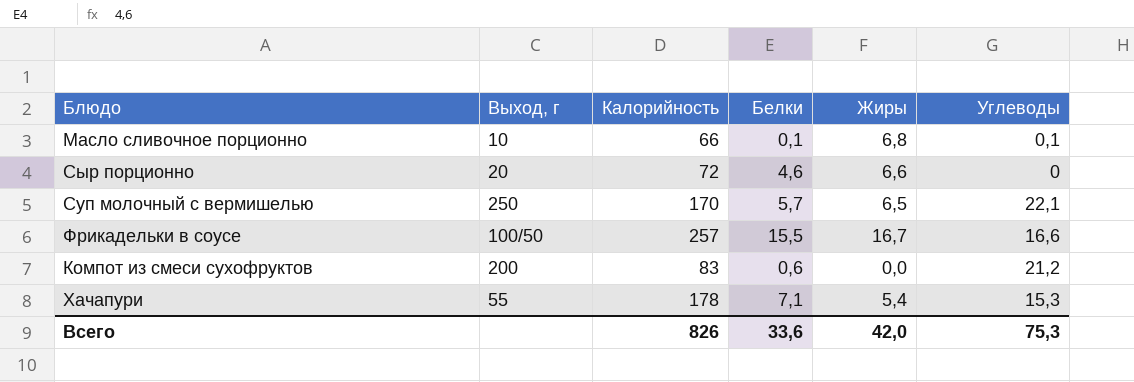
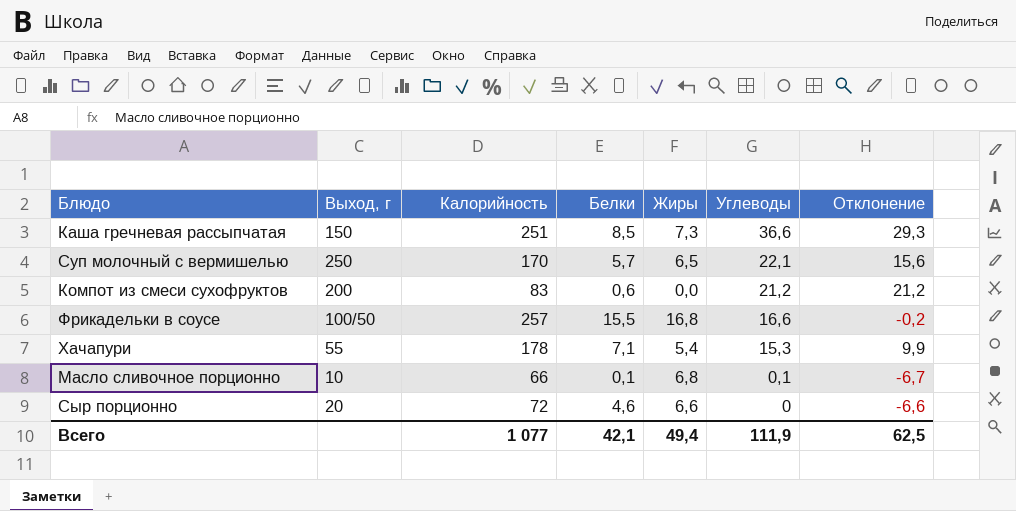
row order: none -> Углеводы descending
column Отклонение | formula: none -> [Углеводы] - [Жиры]
row Каша гречневая рассыпчатая: none -> 150 | 251 | 8,5 | 7,3 | 36,6 | 29,3
Фрикадельки в соусе | Жиры: 16,7 -> 16,8
Всего | Калорийность: 826 -> 1 077
Всего | Белки: 33,6 -> 42,1
Всего | Жиры: 42,0 -> 49,4
Всего | Углеводы: 75,3 -> 111,9

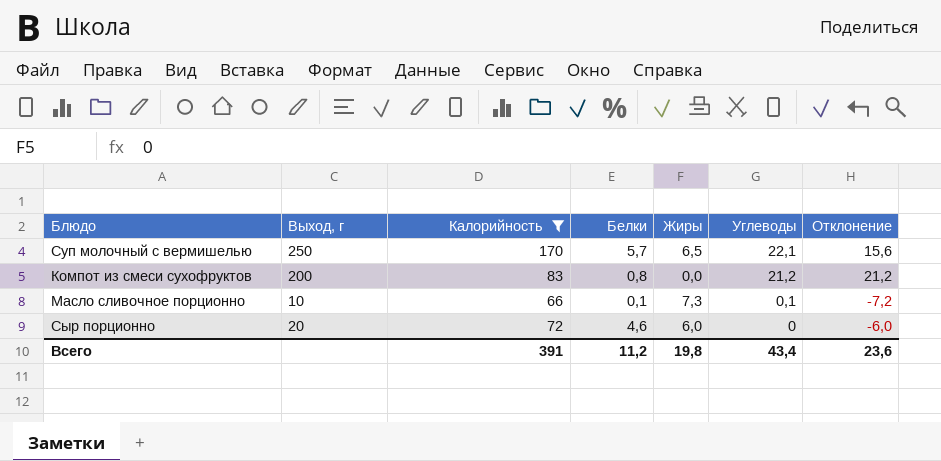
filter: none -> Калорийность <= 170
Компот из смеси сухофруктов | Белки: 0,6 -> 0,8
Масло сливочное порционно | Жиры: 6,8 -> 7,3
Масло сливочное порционно | Отклонение: -6,7 -> -7,2
Сыр порционно | Жиры: 6,6 -> 6,0
Сыр порционно | Отклонение: -6,6 -> -6,0
Всего | Калорийность: 1 077 -> 391
Всего | Белки: 42,1 -> 11,2
Всего | Жиры: 49,4 -> 19,8
Всего | Углеводы: 111,9 -> 43,4
Всего | Отклонение: 62,5 -> 23,6

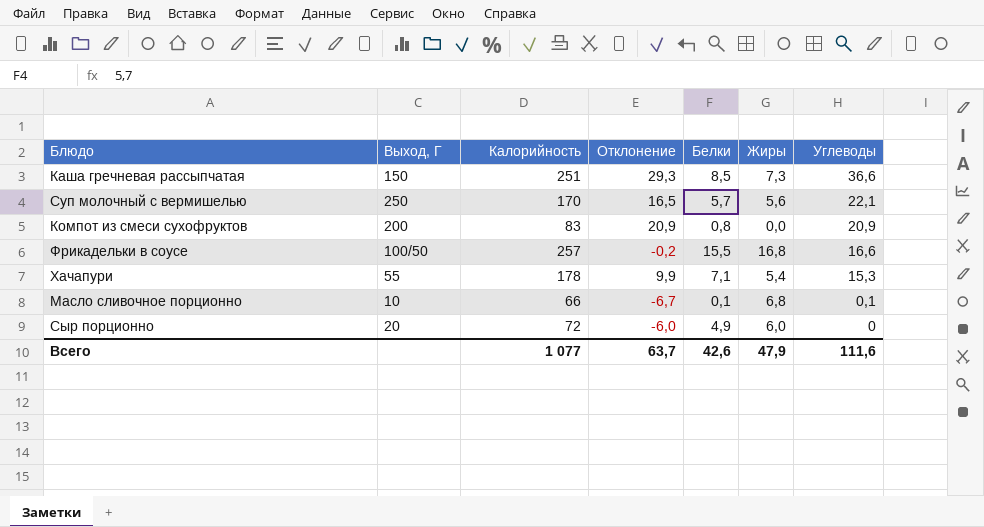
filter: Калорийность <= 170 -> none
column name: Выход, г -> Выход, Г
column Отклонение | position: 7 -> 4
Суп молочный с вермишелью | Отклонение: 15,6 -> 16,5
Суп молочный с вермишелью | Жиры: 6,5 -> 5,6
Компот из смеси сухофруктов | Отклонение: 21,2 -> 20,9
Компот из смеси сухофруктов | Углеводы: 21,2 -> 20,9
Масло сливочное порционно | Отклонение: -7,2 -> -6,7
Масло сливочное порционно | Жиры: 7,3 -> 6,8
Сыр порционно | Белки: 4,6 -> 4,9
Всего | Калорийность: 391 -> 1 077
Всего | Отклонение: 23,6 -> 63,7
Всего | Белки: 11,2 -> 42,6
Всего | Жиры: 19,8 -> 47,9
Всего | Углеводы: 43,4 -> 111,6

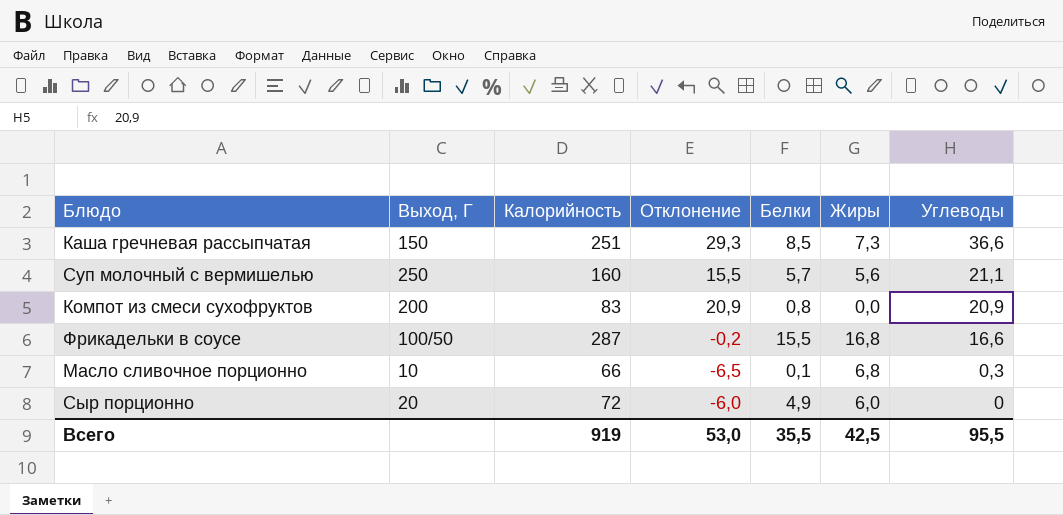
row Хачапури: 55 | 178 | 9,9 | 7,1 | 5,4 | 15,3 -> none
Суп молочный с вермишелью | Калорийность: 170 -> 160
Суп молочный с вермишелью | Отклонение: 16,5 -> 15,5
Суп молочный с вермишелью | Углеводы: 22,1 -> 21,1
Фрикадельки в соусе | Калорийность: 257 -> 287
Масло сливочное порционно | Отклонение: -6,7 -> -6,5
Масло сливочное порционно | Углеводы: 0,1 -> 0,3
Всего | Калорийность: 1 077 -> 919
Всего | Отклонение: 63,7 -> 53,0
Всего | Белки: 42,6 -> 35,5
Всего | Жиры: 47,9 -> 42,5
Всего | Углеводы: 111,6 -> 95,5

